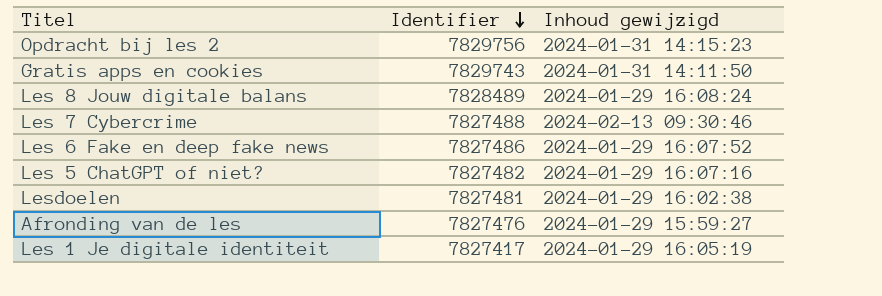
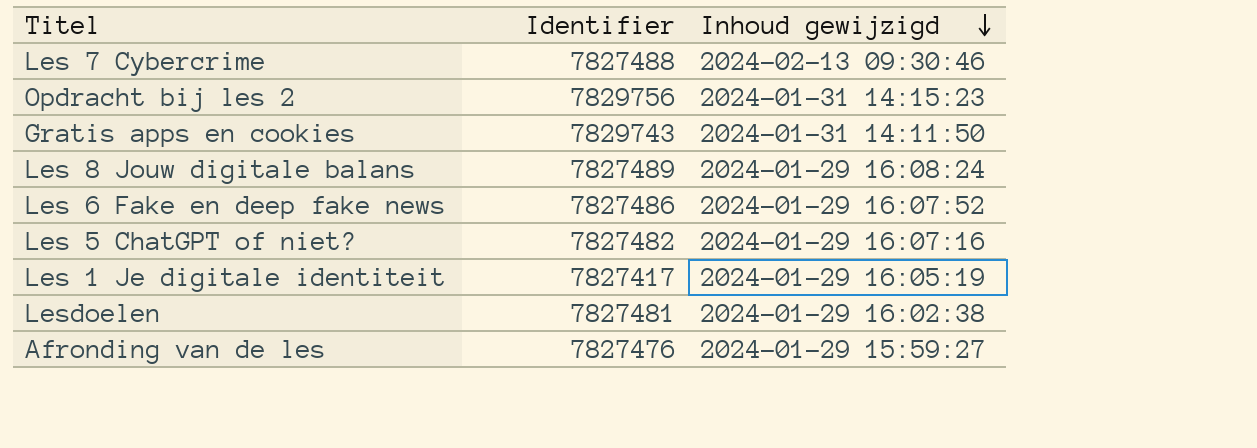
row order: Identifier descending -> Inhoud gewijzigd descending
Les 8 Jouw digitale balans | Identifier: 7828489 -> 7827489

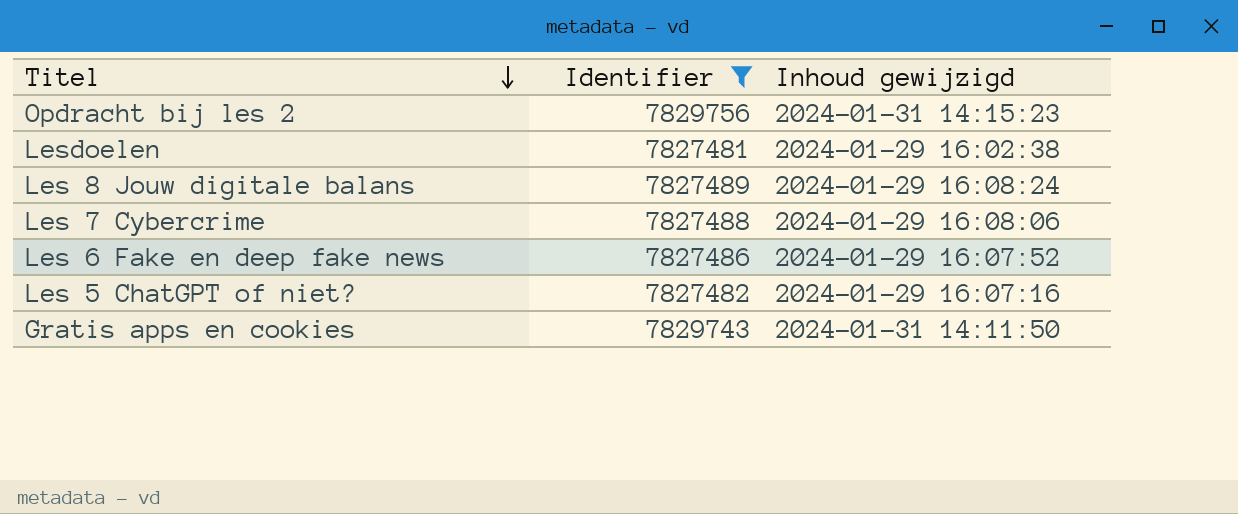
filter: none -> Identifier >= 7827481
row order: Inhoud gewijzigd descending -> Titel descending
Les 7 Cybercrime | Inhoud gewijzigd: 2024-02-13 09:30:46 -> 2024-01-29 16:08:06

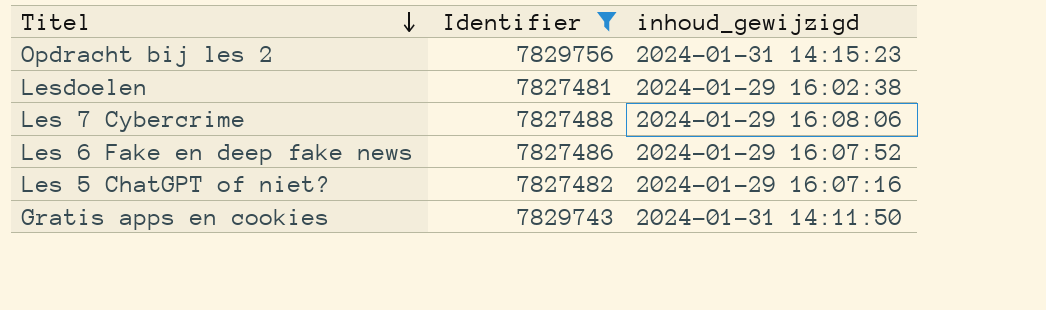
column name: Inhoud gewijzigd -> inhoud_gewijzigd
row Les 8 Jouw digitale balans: 7827489 | 2024-01-29 16:08:24 -> none

